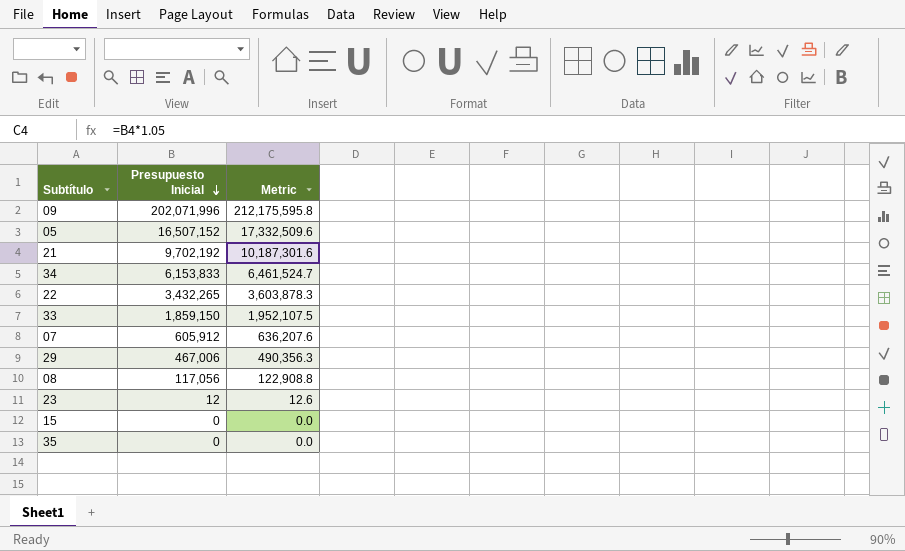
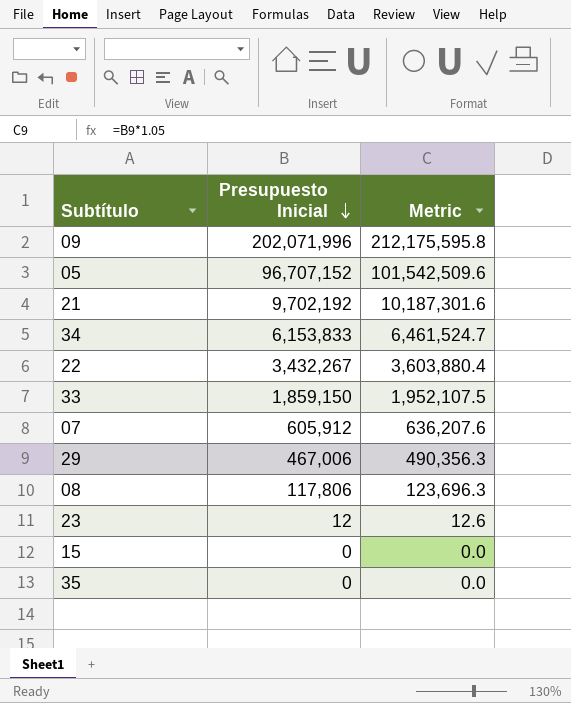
05 | Presupuesto Inicial: 16,507,152 -> 96,707,152
05 | Metric: 17,332,509.6 -> 101,542,509.6
22 | Presupuesto Inicial: 3,432,265 -> 3,432,267
22 | Metric: 3,603,878.3 -> 3,603,880.4
08 | Presupuesto Inicial: 117,056 -> 117,806
08 | Metric: 122,908.8 -> 123,696.3

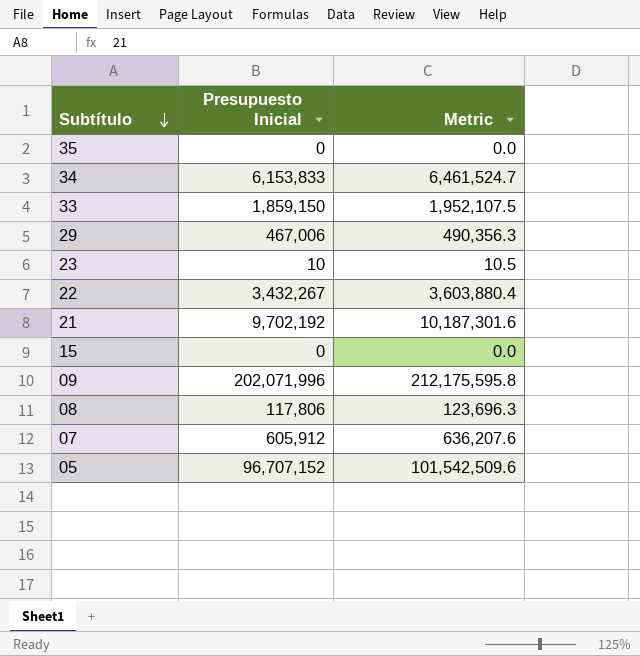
row order: Presupuesto Inicial descending -> Subtítulo descending
23 | Presupuesto Inicial: 12 -> 10
23 | Metric: 12.6 -> 10.5

